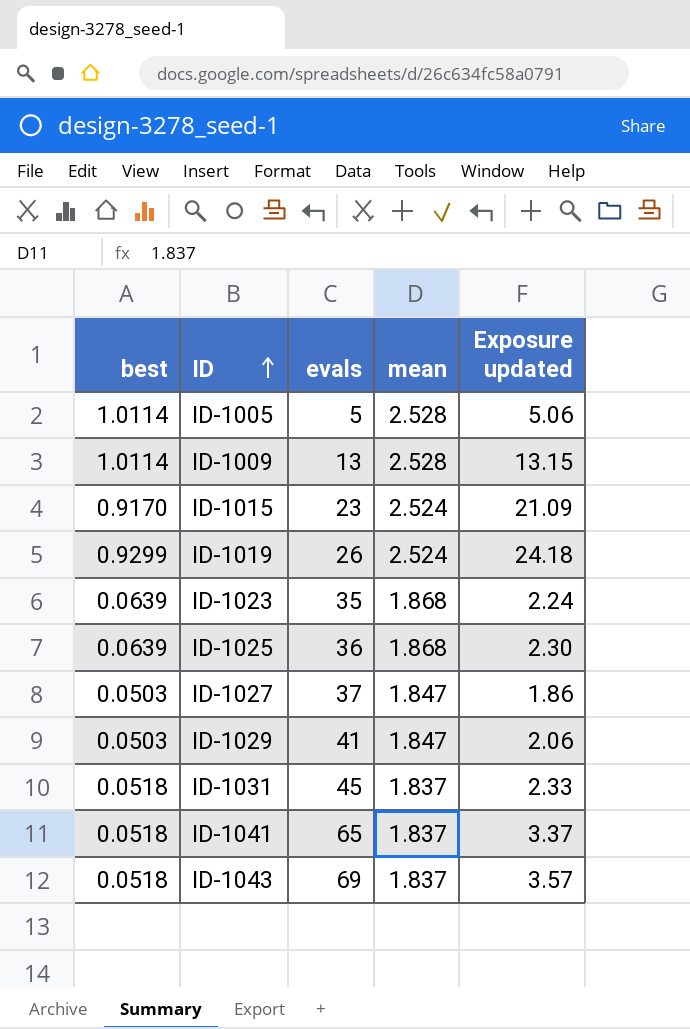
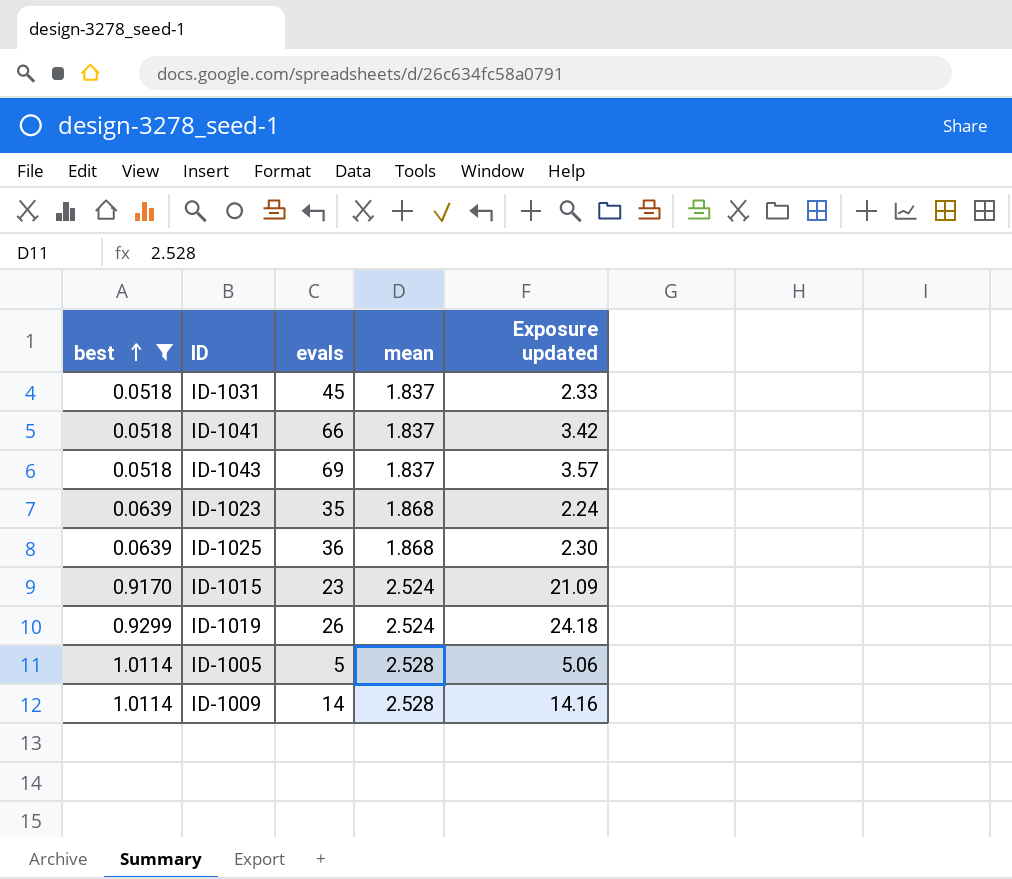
filter: none -> best != 0.0503
row order: ID ascending -> best ascending
ID-1041 | evals: 65 -> 66
ID-1041 | Exposure updated: 3.37 -> 3.42
ID-1009 | evals: 13 -> 14
ID-1009 | Exposure updated: 13.15 -> 14.16

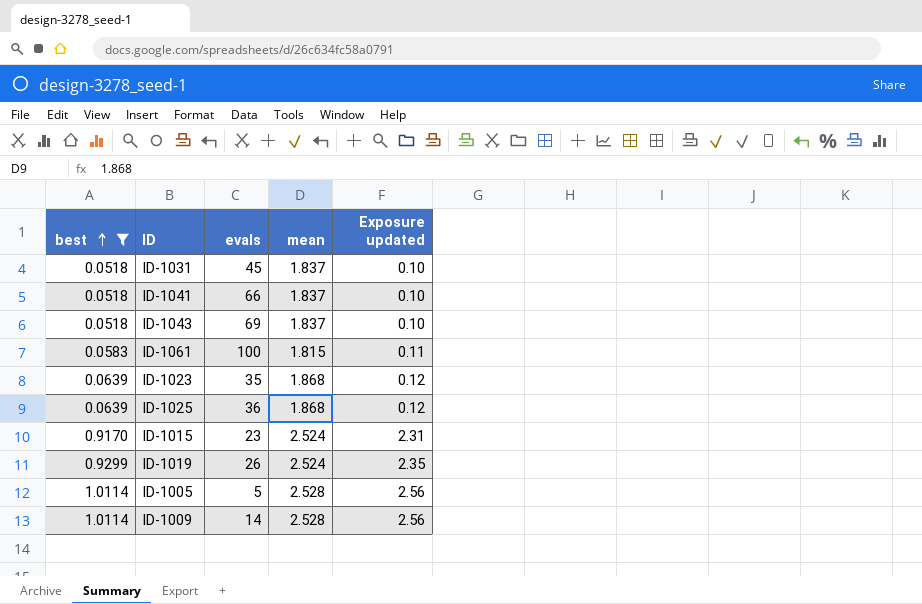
column Exposure updated | formula: [best] * [evals] -> [best] * [mean]
row ID-1061: none -> 0.0583 | 100 | 1.815 | 0.11

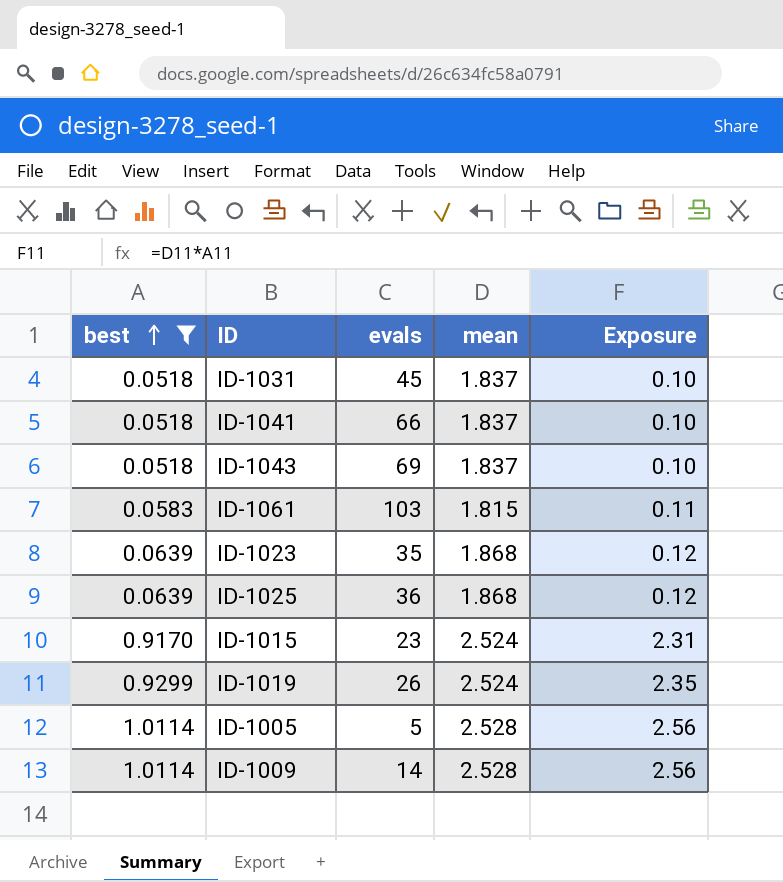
column name: Exposure updated -> Exposure
ID-1061 | evals: 100 -> 103

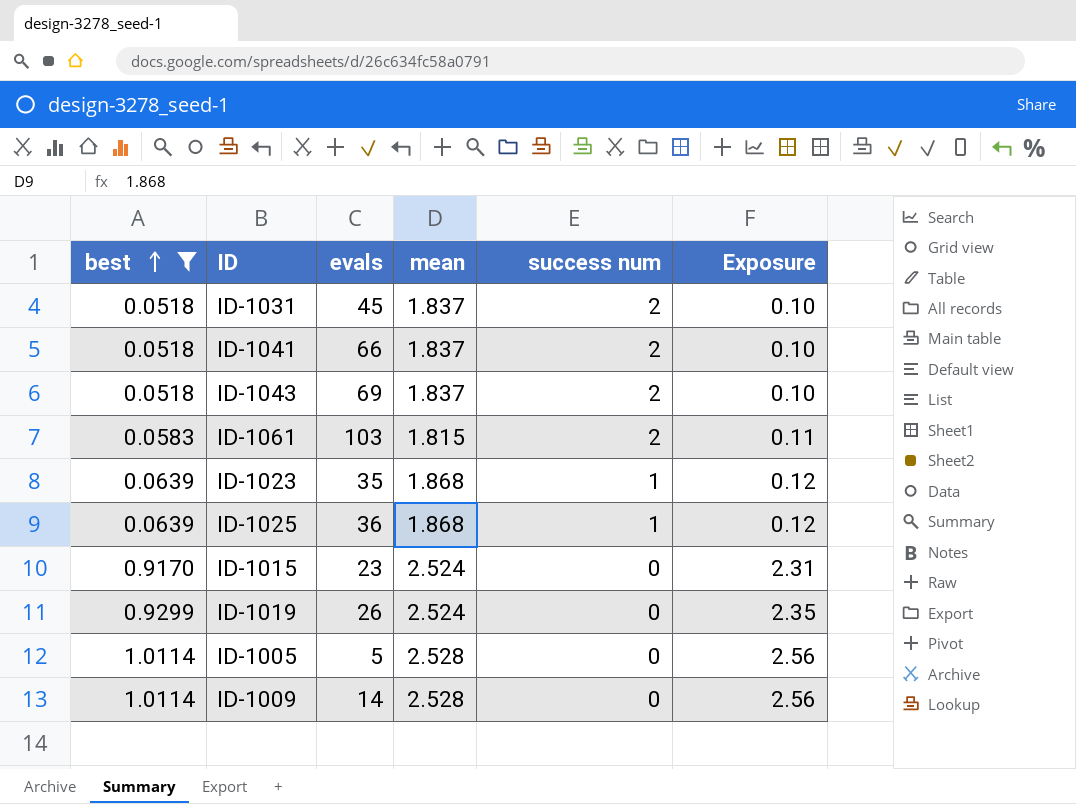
column success num | position: none -> 5

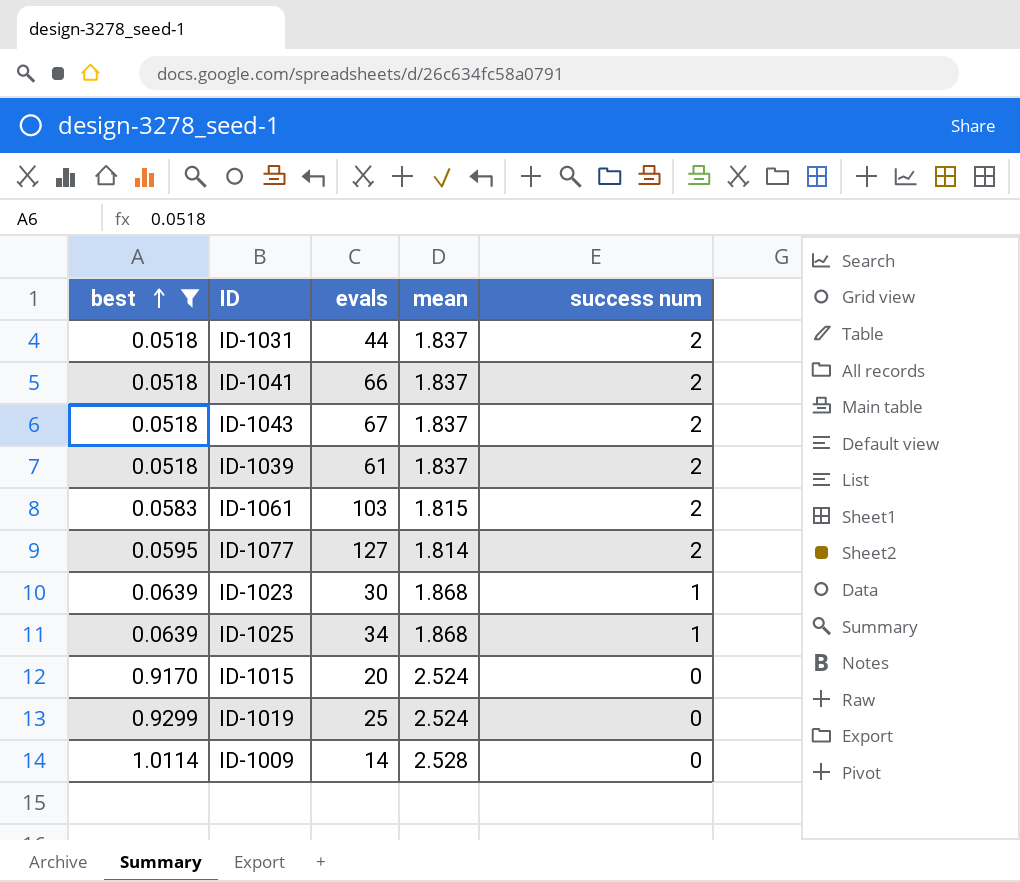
column Exposure | formula: [best] * [mean] -> none
row ID-1005: 1.0114 | 5 | 2.528 | 0 | 2.56 -> none
ID-1031 | evals: 45 -> 44
ID-1043 | evals: 69 -> 67
row ID-1039: none -> 0.0518 | 61 | 1.837 | 2
row ID-1077: none -> 0.0595 | 127 | 1.814 | 2
ID-1023 | evals: 35 -> 30
ID-1025 | evals: 36 -> 34
ID-1015 | evals: 23 -> 20
ID-1019 | evals: 26 -> 25

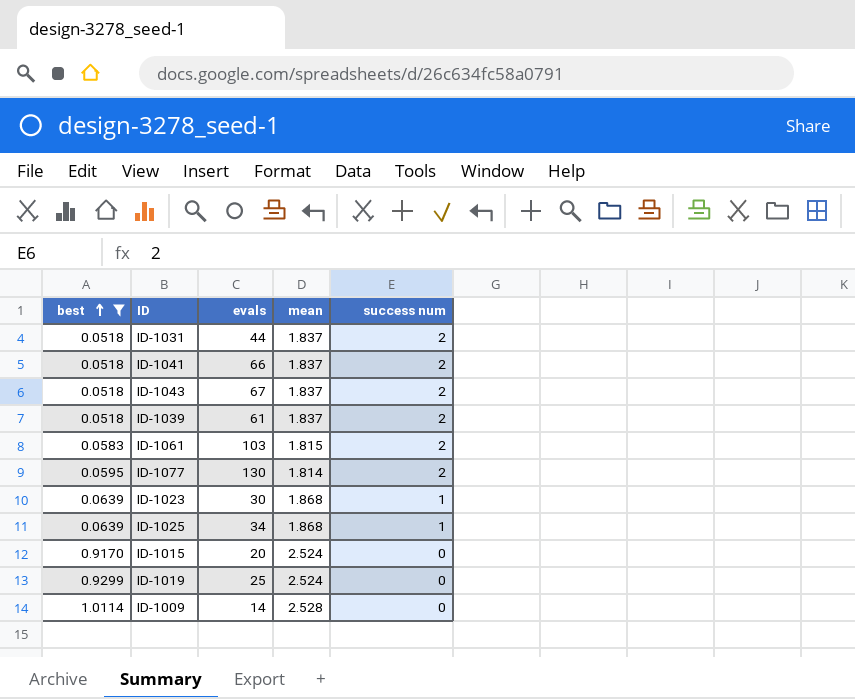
ID-1077 | evals: 127 -> 130

